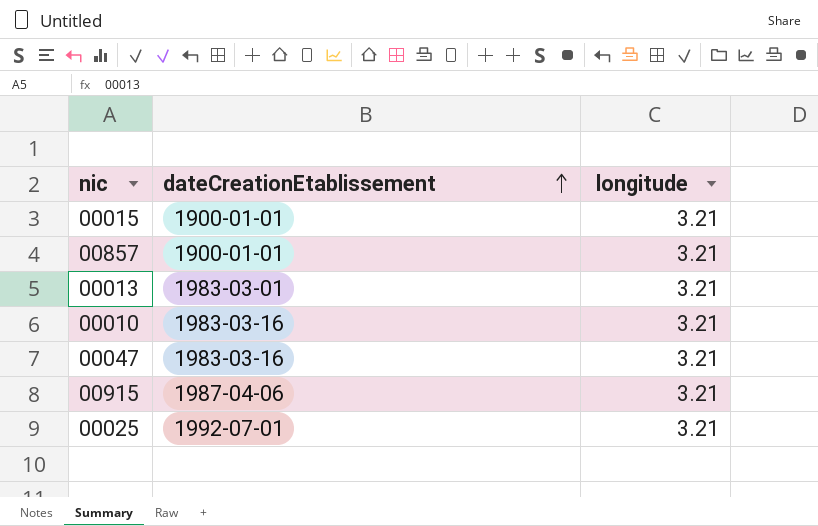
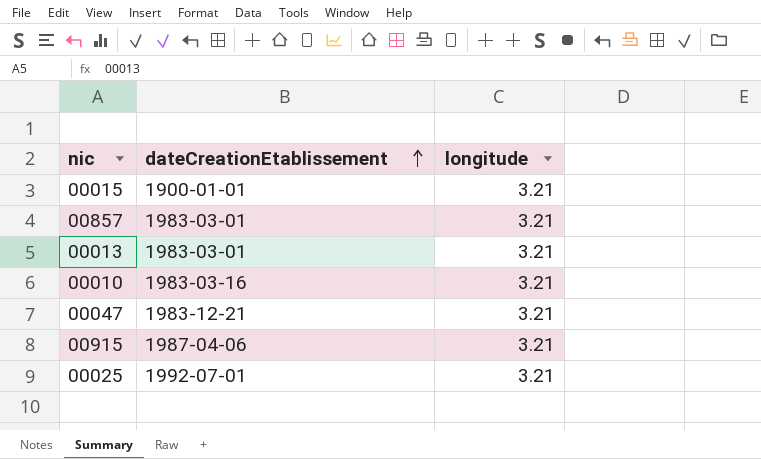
00857 | dateCreationEtablissement: 1900-01-01 -> 1983-03-01
00047 | dateCreationEtablissement: 1983-03-16 -> 1983-12-21

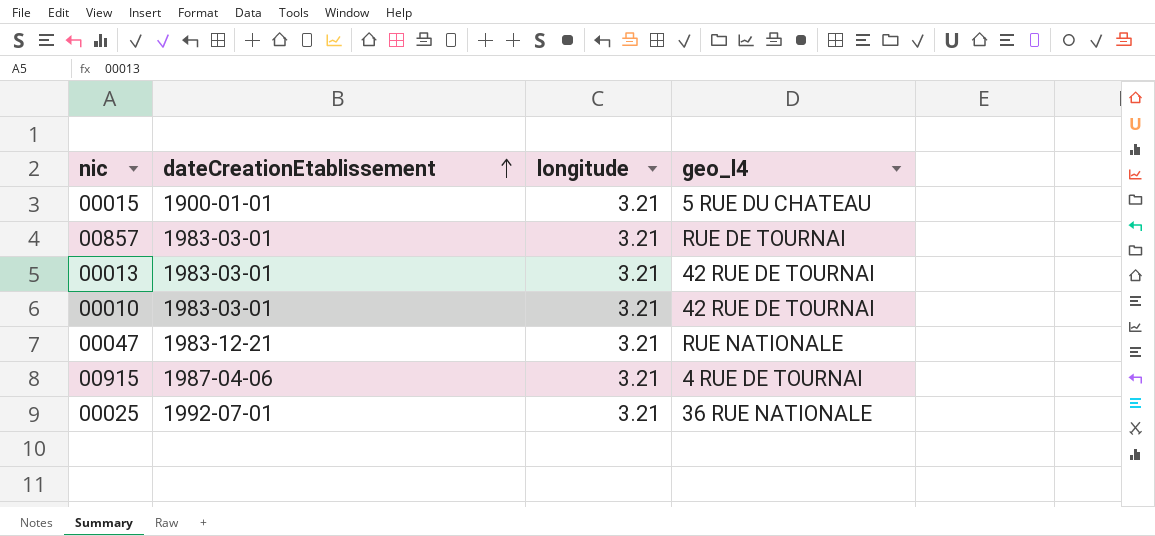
column geo_l4 | position: none -> 4
00010 | dateCreationEtablissement: 1983-03-16 -> 1983-03-01

